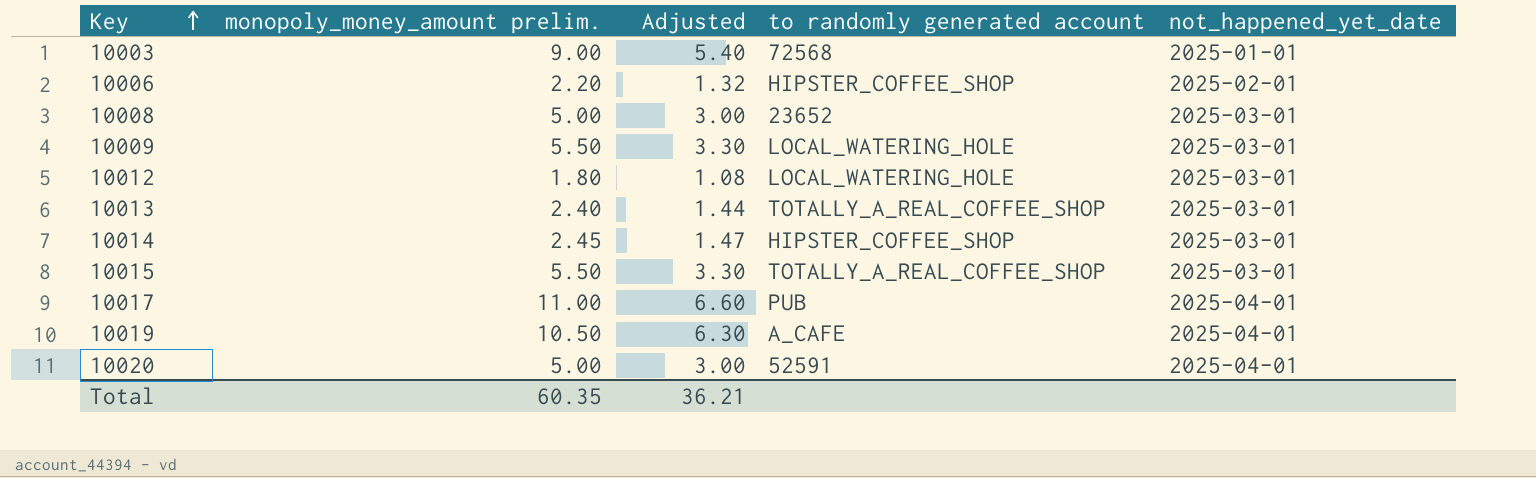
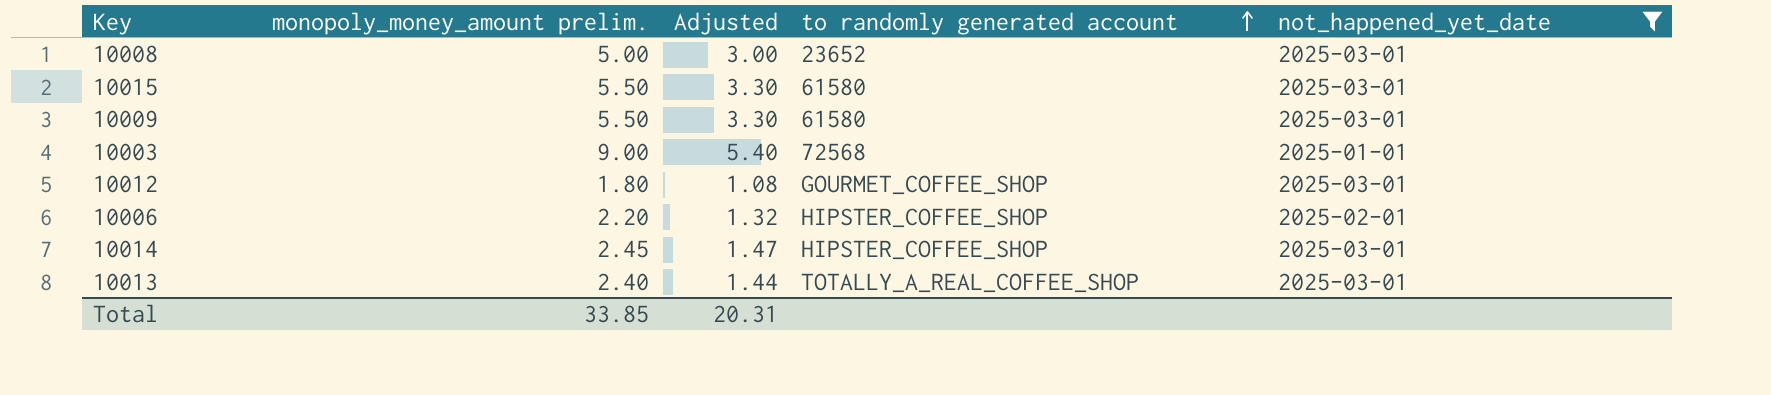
filter: none -> not_happened_yet_date != 2025-04-01
row order: Key ascending -> to randomly generated account ascending
10015 | to randomly generated account: TOTALLY_A_REAL_COFFEE_SHOP -> 61580
10009 | to randomly generated account: LOCAL_WATERING_HOLE -> 61580
10012 | to randomly generated account: LOCAL_WATERING_HOLE -> GOURMET_COFFEE_SHOP
Total | monopoly_money_amount prelim.: 60.35 -> 33.85
Total | Adjusted: 36.21 -> 20.31

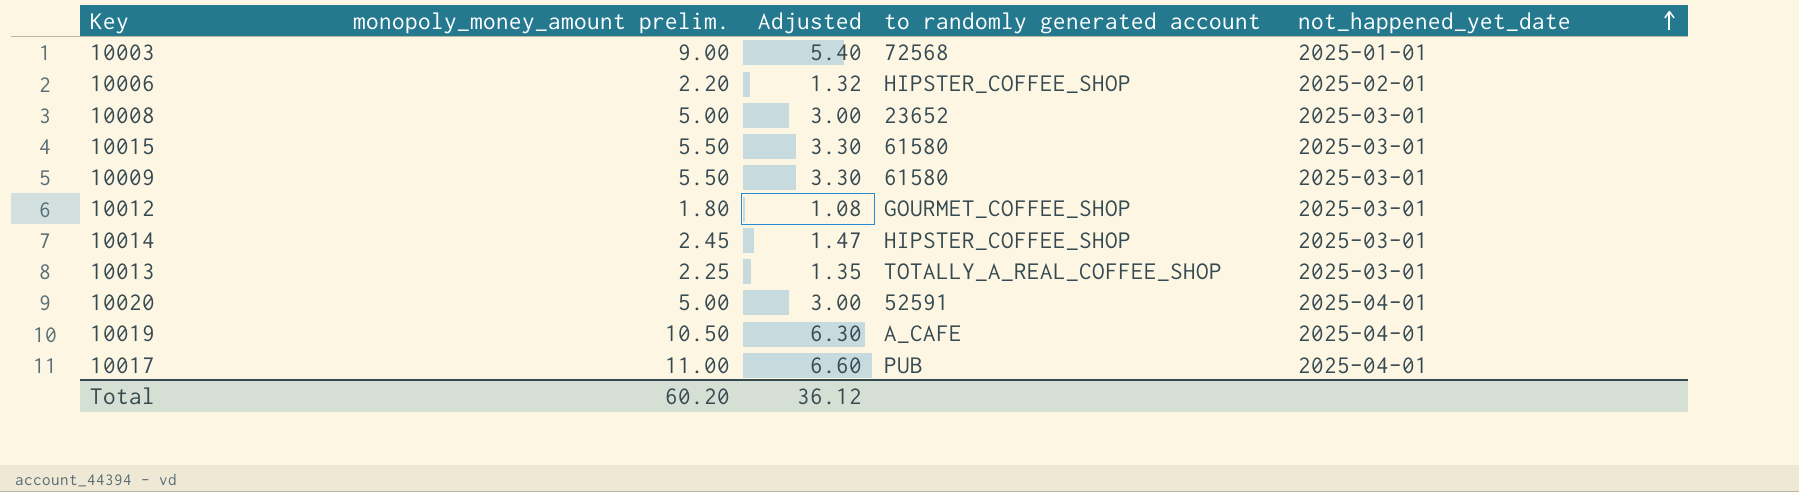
filter: not_happened_yet_date != 2025-04-01 -> none
row order: to randomly generated account ascending -> not_happened_yet_date ascending
10013 | monopoly_money_amount prelim.: 2.40 -> 2.25
10013 | Adjusted: 1.44 -> 1.35
Total | monopoly_money_amount prelim.: 33.85 -> 60.20
Total | Adjusted: 20.31 -> 36.12

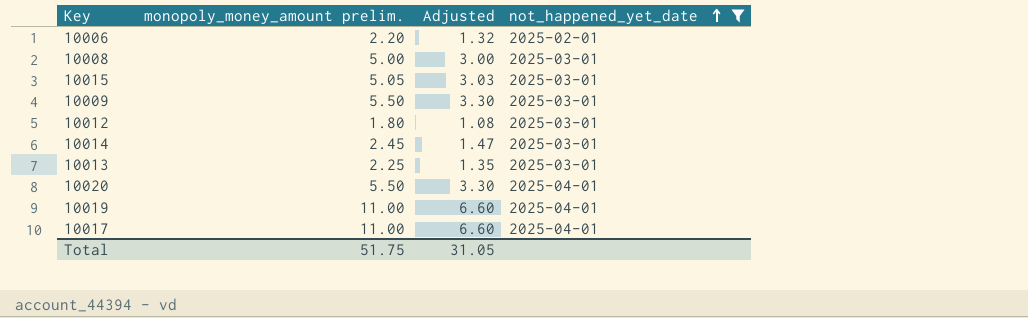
filter: none -> not_happened_yet_date != 2025-01-01
column to randomly generated account | position: 4 -> none
10015 | monopoly_money_amount prelim.: 5.50 -> 5.05
10015 | Adjusted: 3.30 -> 3.03
10020 | monopoly_money_amount prelim.: 5.00 -> 5.50
10020 | Adjusted: 3.00 -> 3.30
10019 | monopoly_money_amount prelim.: 10.50 -> 11.00
10019 | Adjusted: 6.30 -> 6.60
Total | monopoly_money_amount prelim.: 60.20 -> 51.75
Total | Adjusted: 36.12 -> 31.05

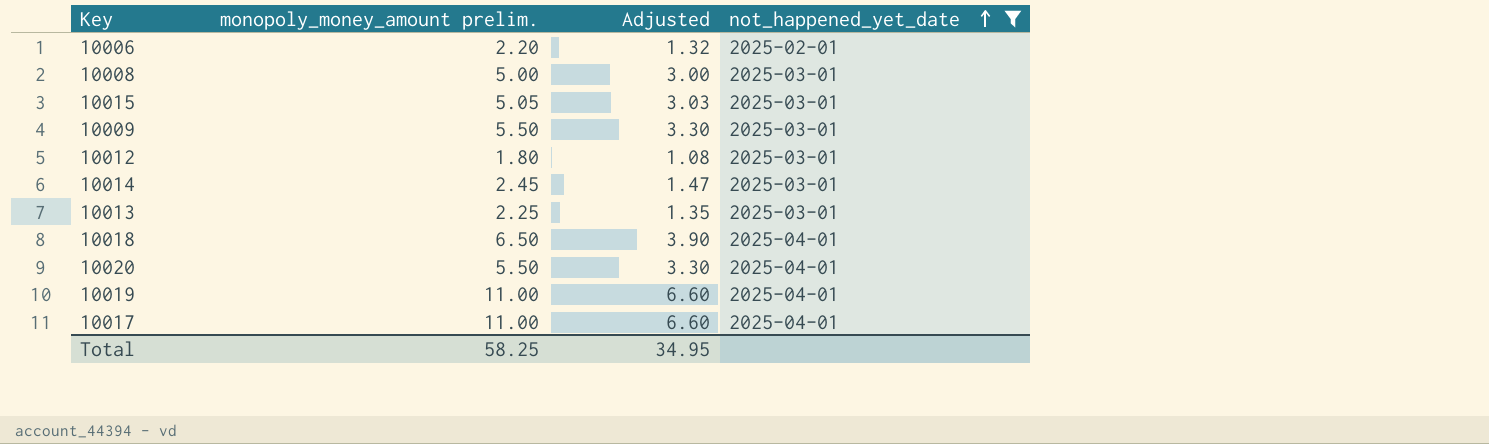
row 10018: none -> 6.50 | 3.90 | 2025-04-01
Total | monopoly_money_amount prelim.: 51.75 -> 58.25
Total | Adjusted: 31.05 -> 34.95

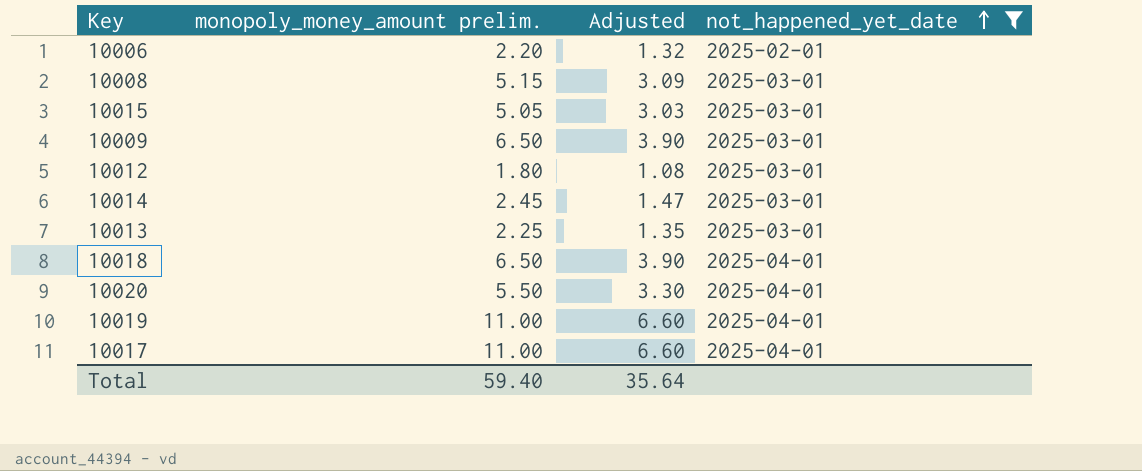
10008 | monopoly_money_amount prelim.: 5.00 -> 5.15
10008 | Adjusted: 3.00 -> 3.09
10009 | monopoly_money_amount prelim.: 5.50 -> 6.50
10009 | Adjusted: 3.30 -> 3.90
Total | monopoly_money_amount prelim.: 58.25 -> 59.40
Total | Adjusted: 34.95 -> 35.64

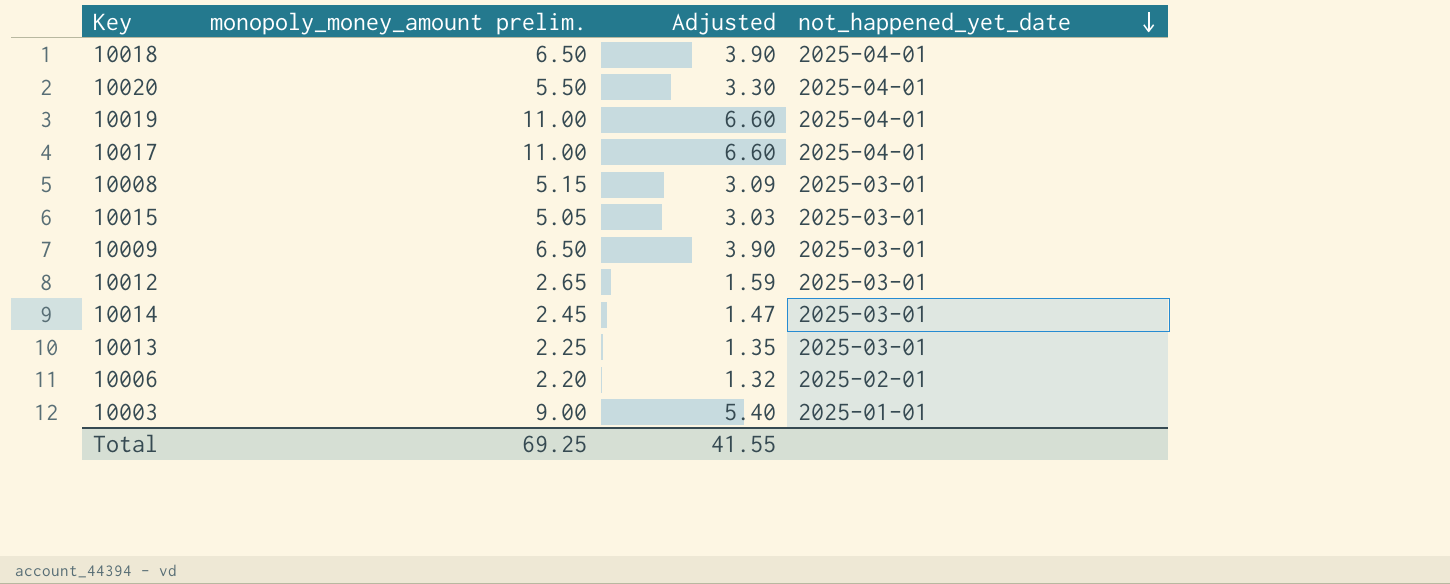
filter: not_happened_yet_date != 2025-01-01 -> none
row order: not_happened_yet_date ascending -> not_happened_yet_date descending
10012 | monopoly_money_amount prelim.: 1.80 -> 2.65
10012 | Adjusted: 1.08 -> 1.59
Total | monopoly_money_amount prelim.: 59.40 -> 69.25
Total | Adjusted: 35.64 -> 41.55

